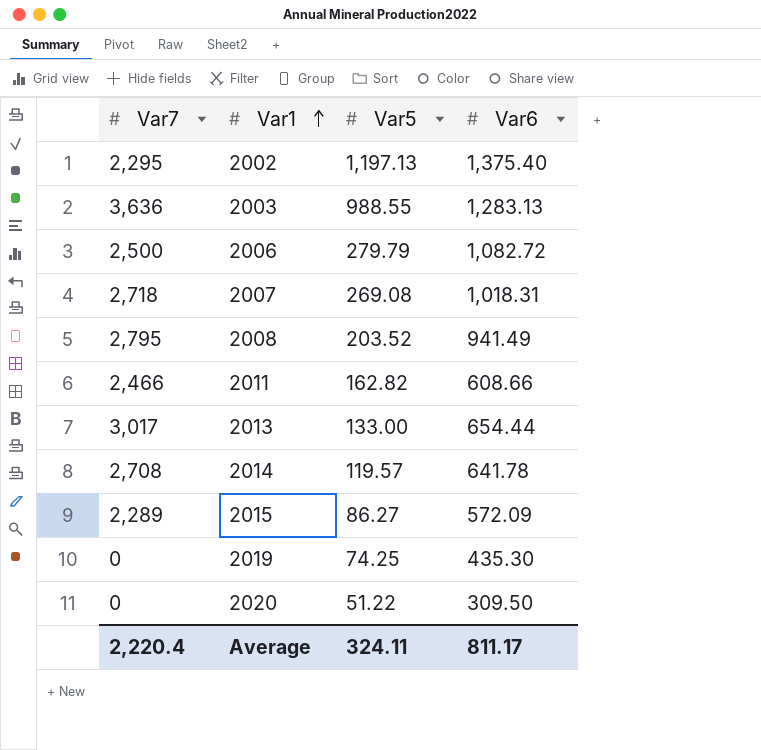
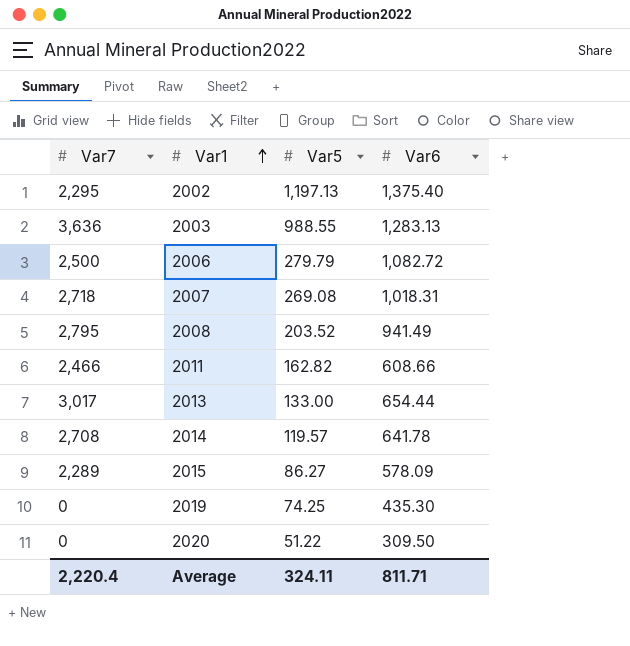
2015 | Var6: 572.09 -> 578.09
Average | Var6: 811.17 -> 811.71

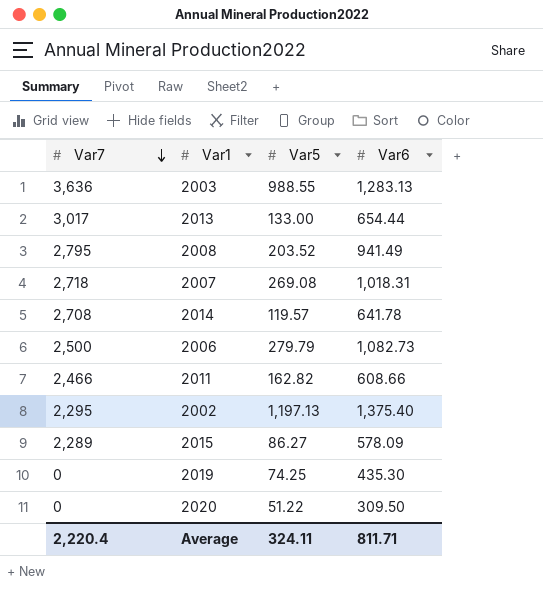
row order: Var1 ascending -> Var7 descending
2006 | Var6: 1,082.72 -> 1,082.73

